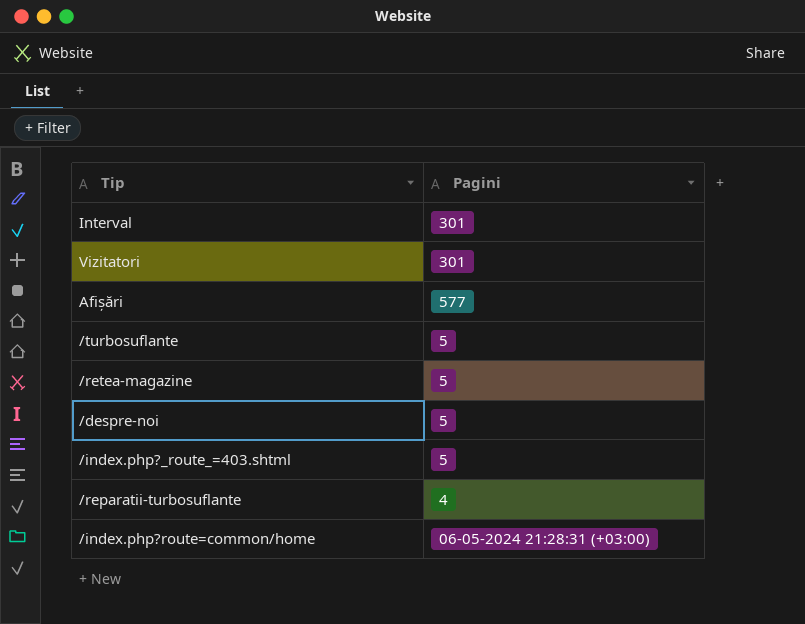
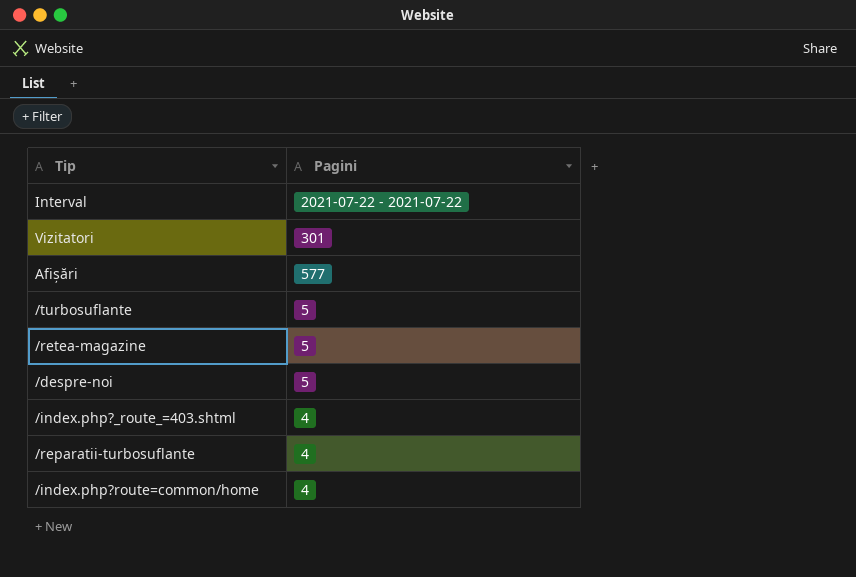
Interval | Pagini: 301 -> 2021-07-22 - 2021-07-22
/index.php?_route_=403.shtml | Pagini: 5 -> 4
/index.php?route=common/home | Pagini: 06-05-2024 21:28:31 (+03:00) -> 4

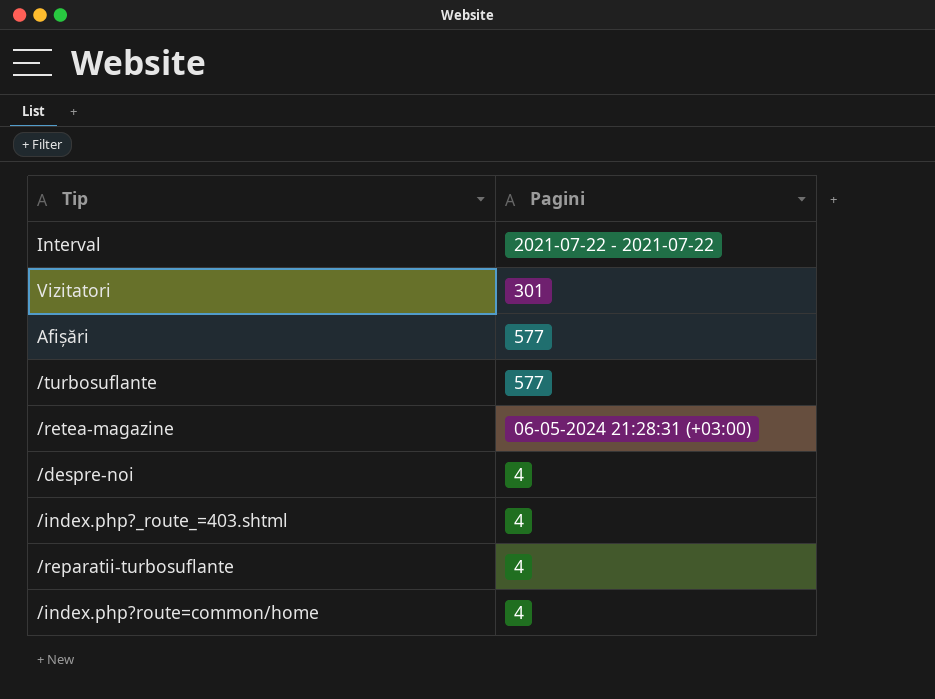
/turbosuflante | Pagini: 5 -> 577
/retea-magazine | Pagini: 5 -> 06-05-2024 21:28:31 (+03:00)
/despre-noi | Pagini: 5 -> 4

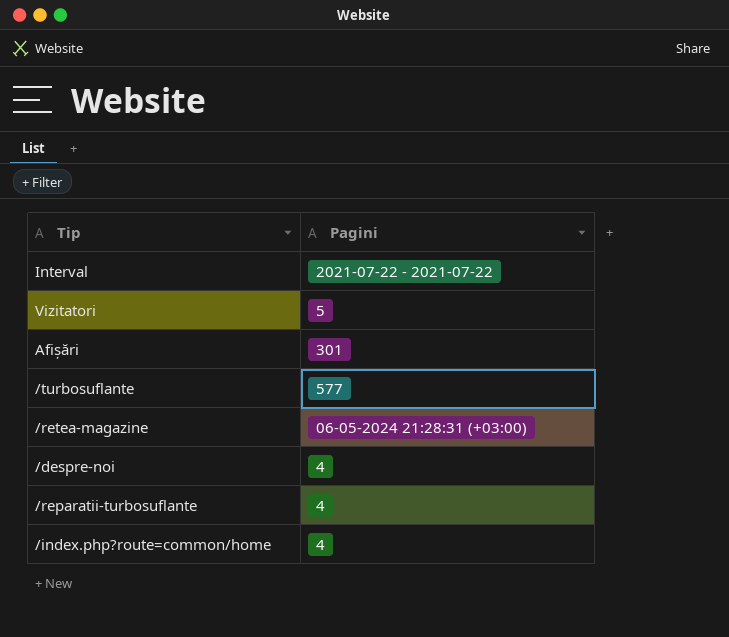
row /index.php?_route_=403.shtml: 4 -> none
Vizitatori | Pagini: 301 -> 5
Afișări | Pagini: 577 -> 301

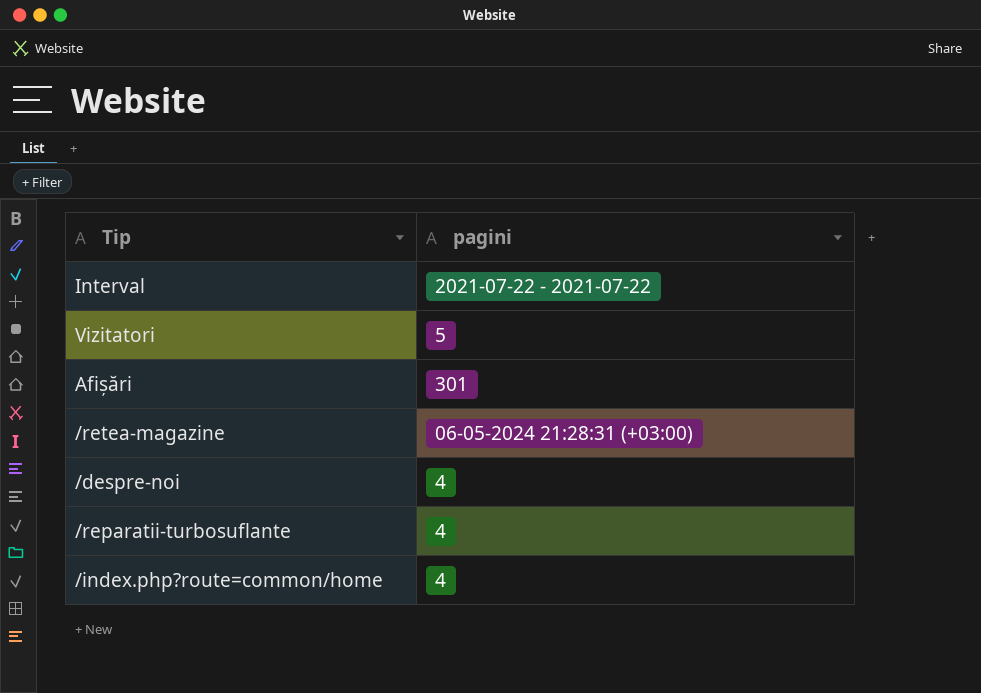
column name: Pagini -> pagini
row /turbosuflante: 577 -> none

